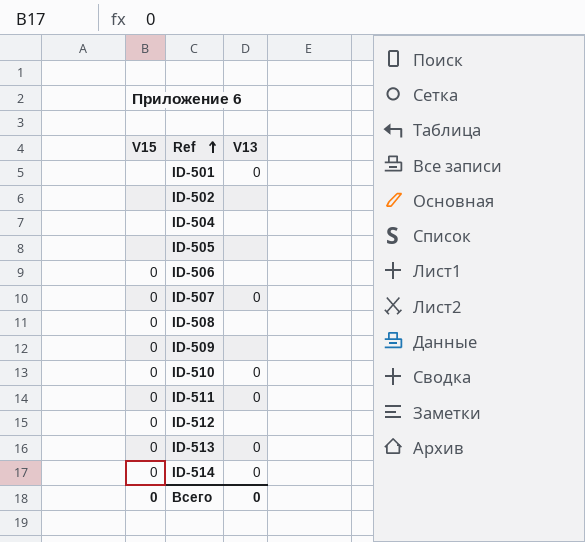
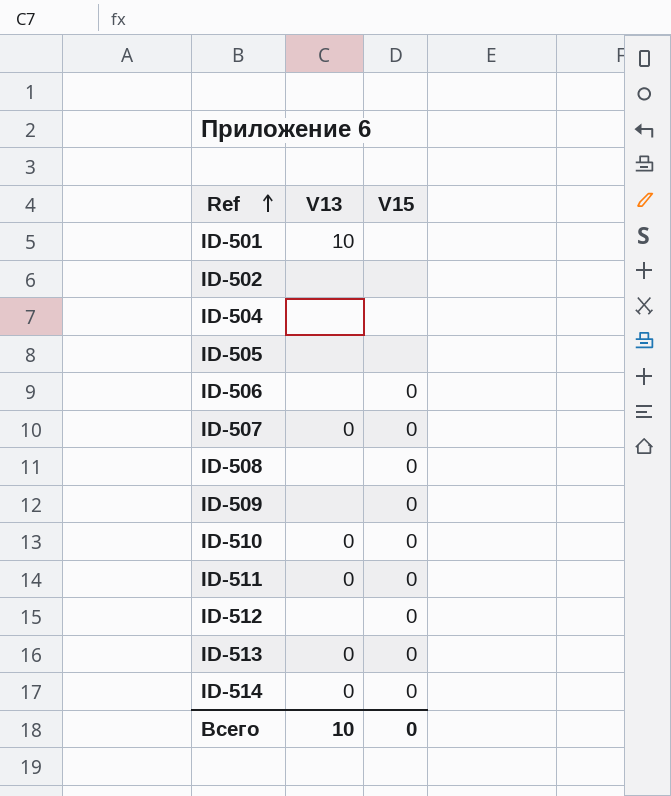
column V15 | position: 1 -> 3
ID-501 | V13: 0 -> 10
Всего | V13: 0 -> 10

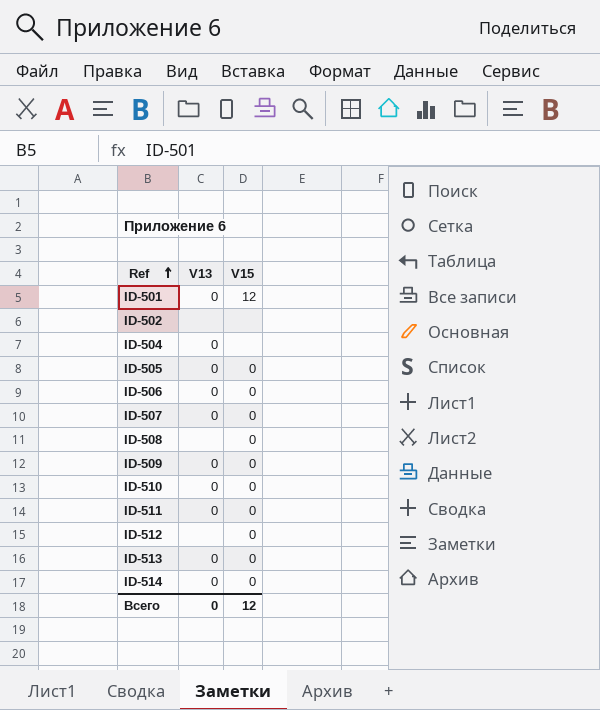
ID-501 | V13: 10 -> 0
ID-501 | V15: none -> 12
ID-504 | V13: none -> 0
ID-505 | V13: none -> 0
ID-505 | V15: none -> 0
ID-506 | V13: none -> 0
ID-509 | V13: none -> 0
Всего | V13: 10 -> 0
Всего | V15: 0 -> 12

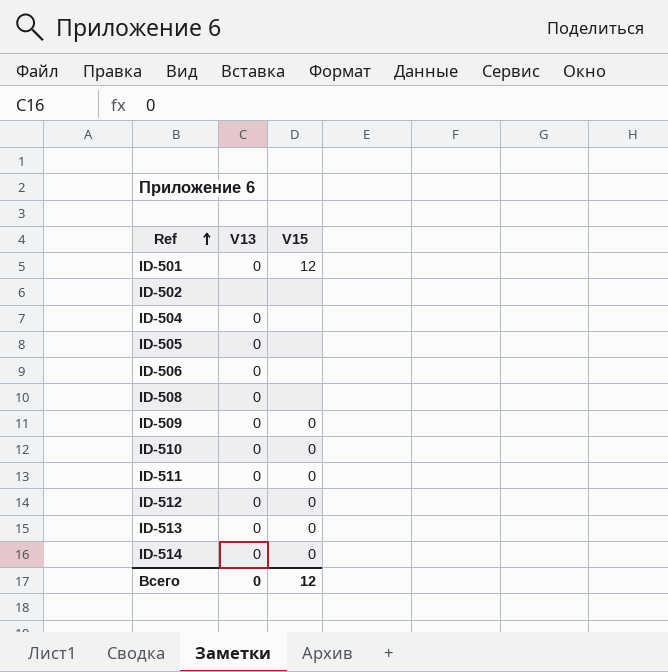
row ID-507: 0 | 0 -> none
ID-505 | V15: 0 -> none
ID-506 | V15: 0 -> none
ID-508 | V13: none -> 0
ID-508 | V15: 0 -> none
ID-512 | V13: none -> 0

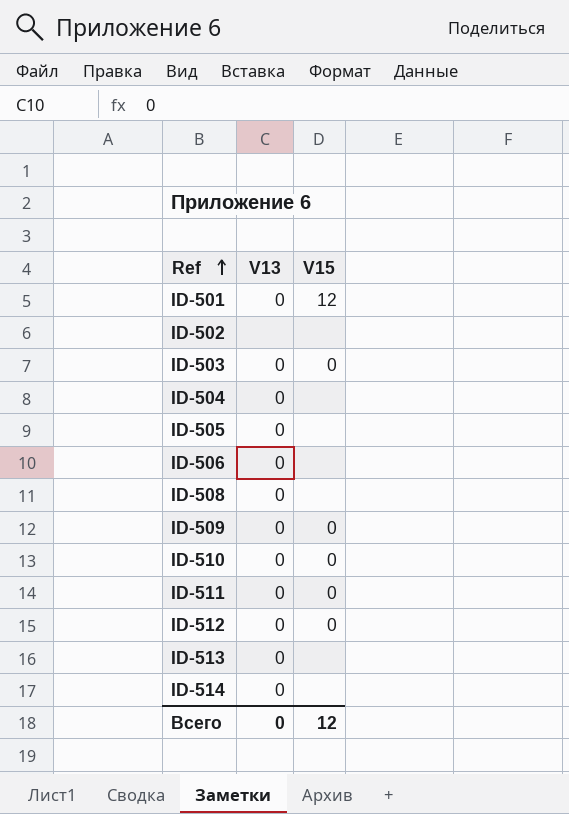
row ID-503: none -> 0 | 0
ID-513 | V15: 0 -> none
ID-514 | V15: 0 -> none

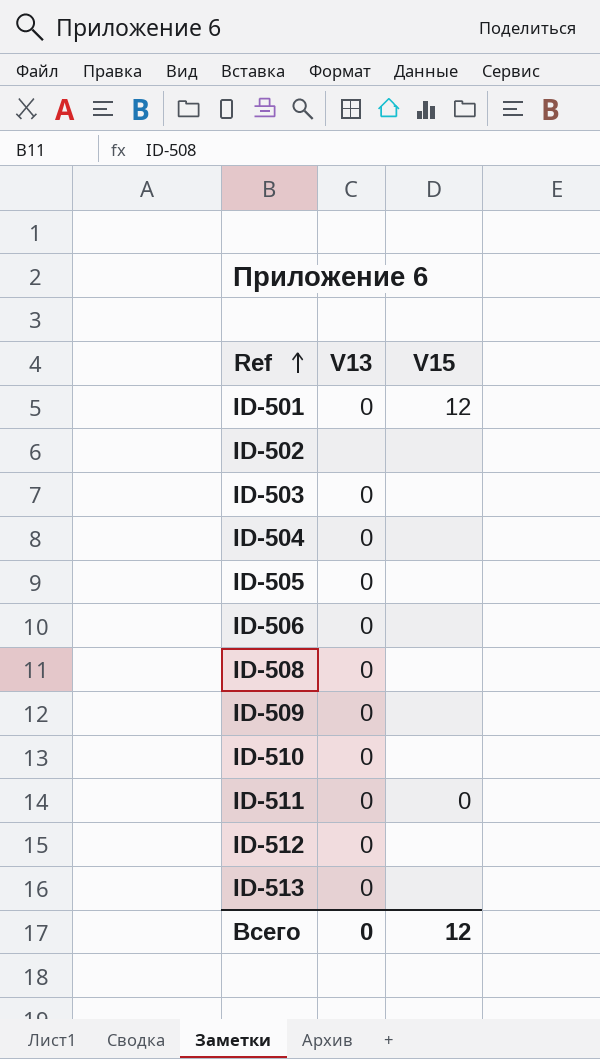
row ID-514: 0 | none -> none
ID-503 | V15: 0 -> none
ID-509 | V15: 0 -> none
ID-510 | V15: 0 -> none
ID-512 | V15: 0 -> none

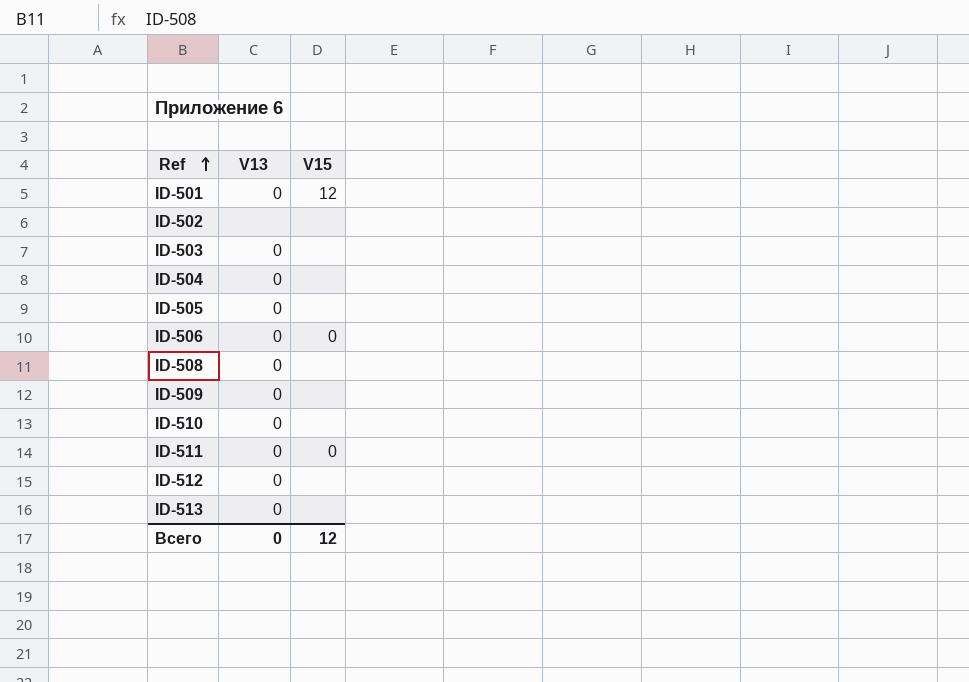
ID-506 | V15: none -> 0

